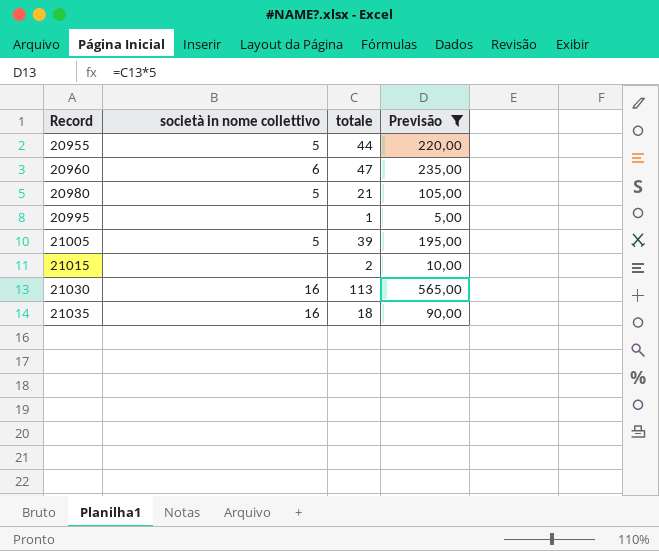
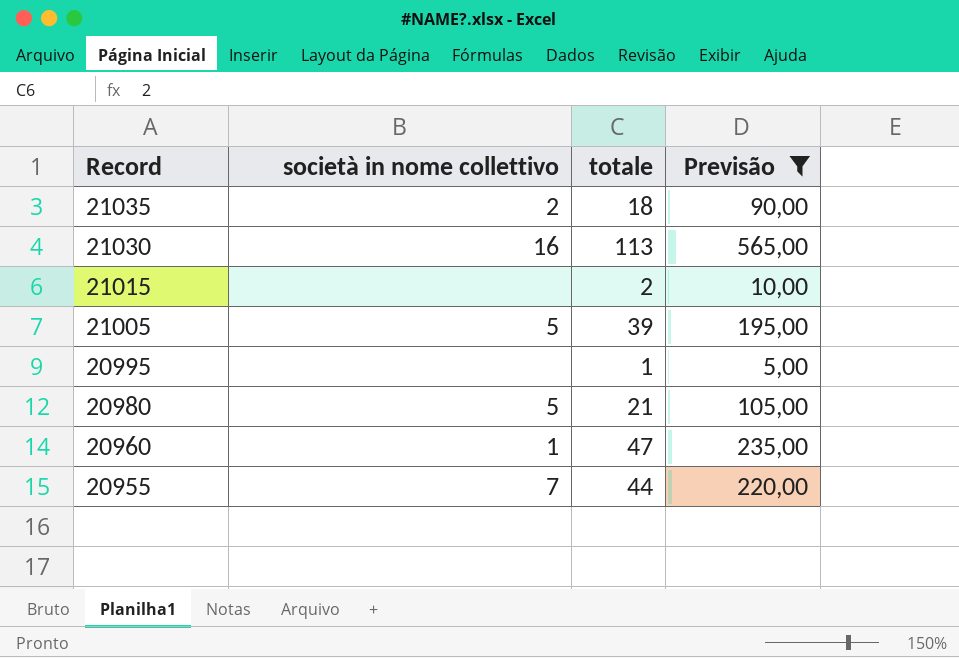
row order: Record ascending -> Record descending
21035 | società in nome collettivo: 16 -> 2
20960 | società in nome collettivo: 6 -> 1
20955 | società in nome collettivo: 5 -> 7

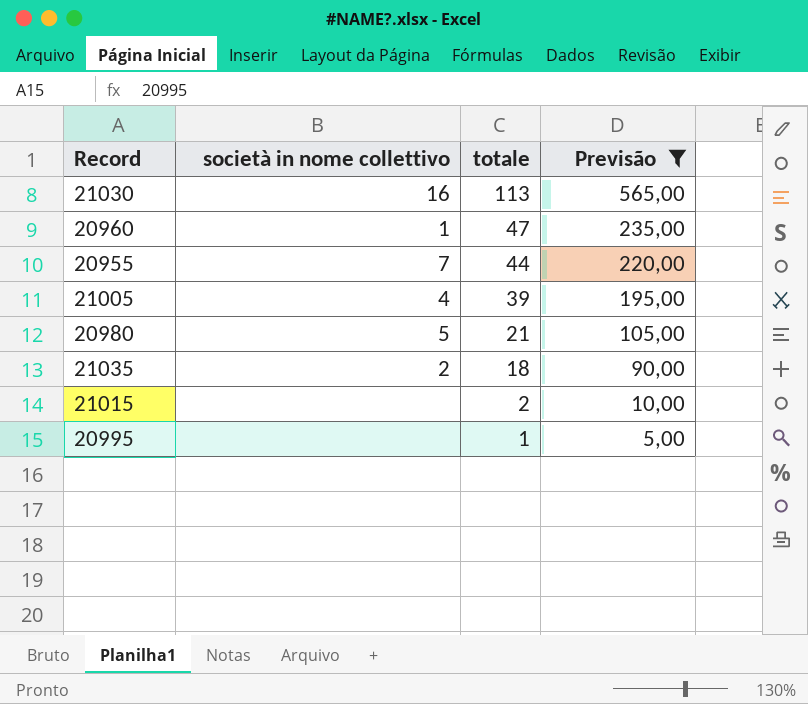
row order: Record descending -> totale descending
21005 | società in nome collettivo: 5 -> 4

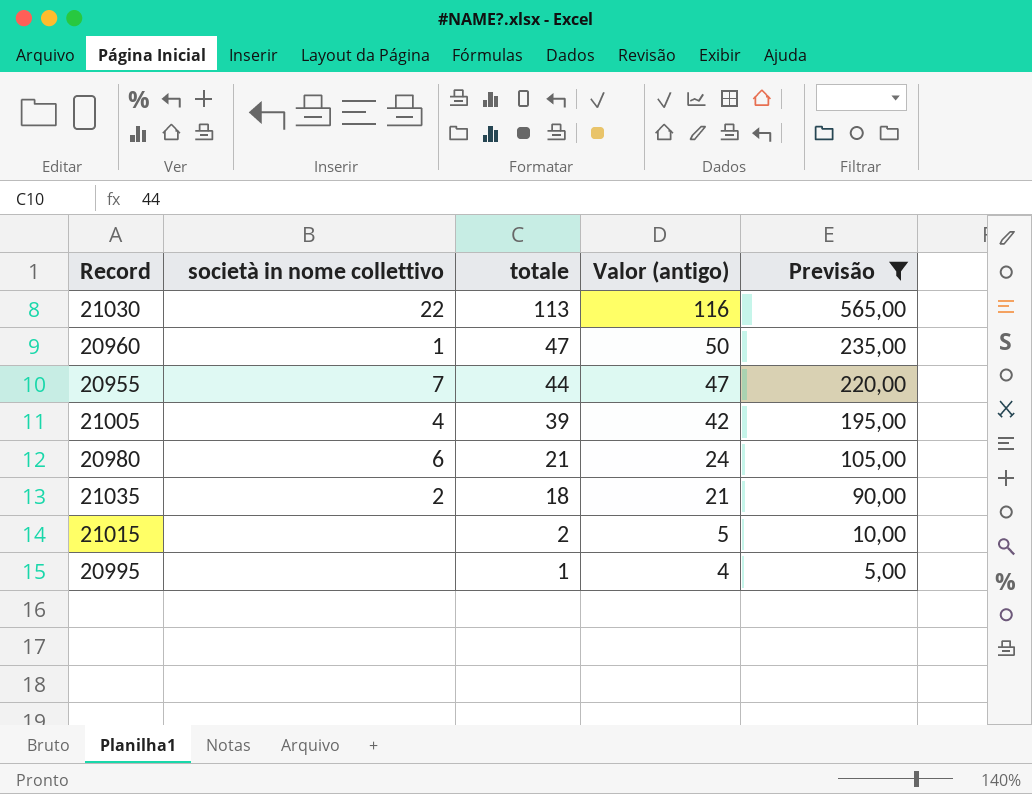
column Valor (antigo) | formula: none -> [totale] + 3
21030 | società in nome collettivo: 16 -> 22
20980 | società in nome collettivo: 5 -> 6

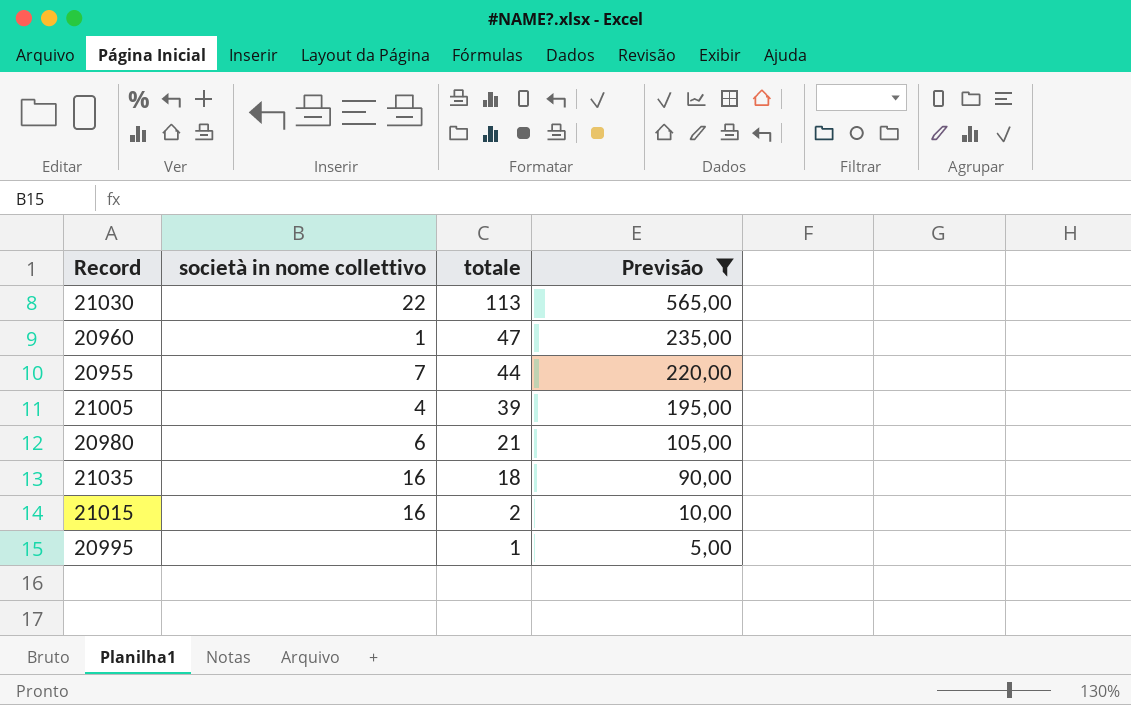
column Valor (antigo) | formula: [totale] + 3 -> none
21035 | società in nome collettivo: 2 -> 16
21015 | società in nome collettivo: none -> 16

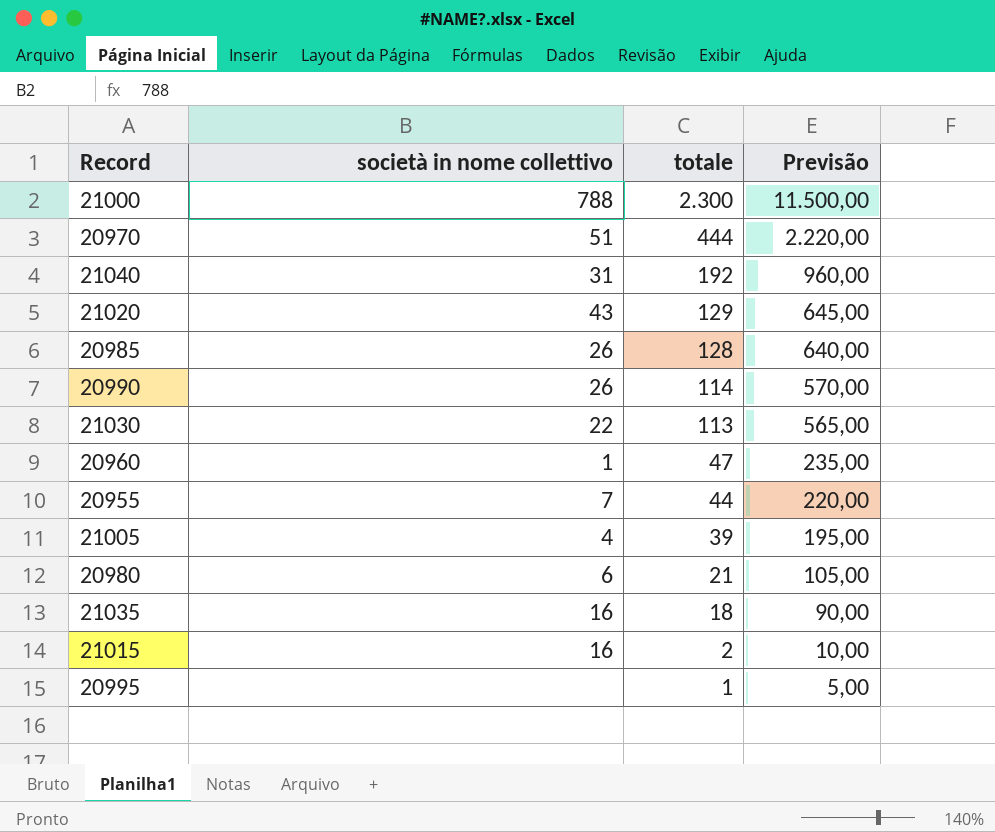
filter: Previsão <= 565,00 -> none

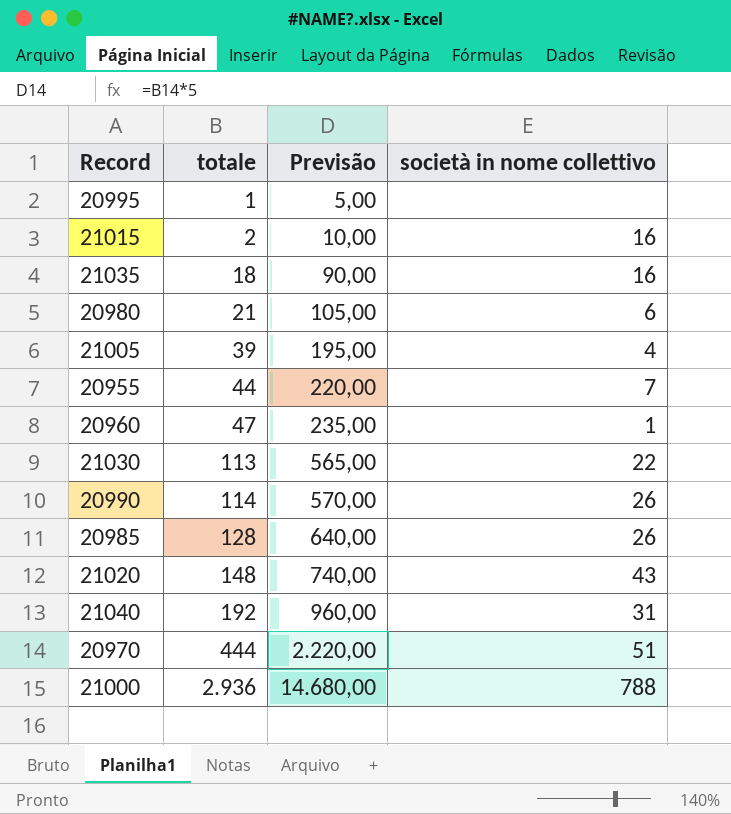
row order: totale descending -> totale ascending
column società in nome collettivo | position: 2 -> 4
21020 | totale: 129 -> 148
21020 | Previsão: 645,00 -> 740,00
21000 | totale: 2.300 -> 2.936
21000 | Previsão: 11.500,00 -> 14.680,00

